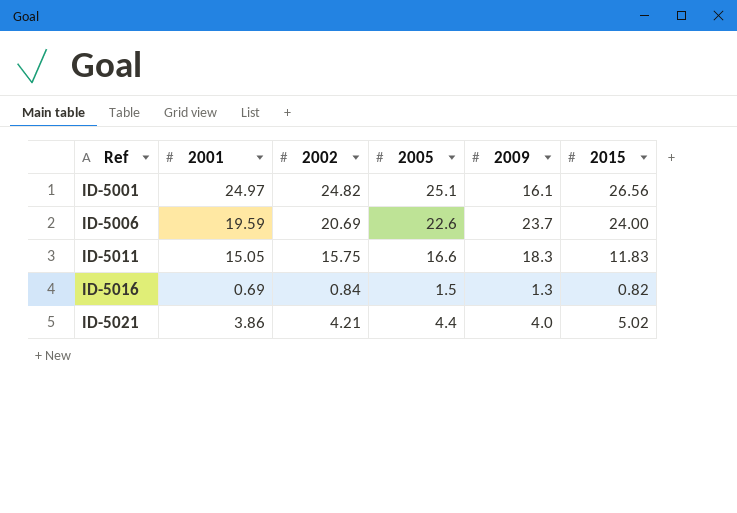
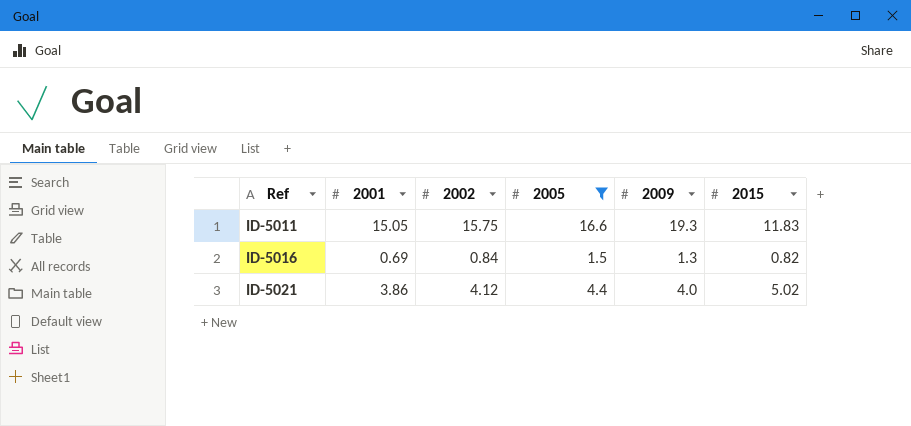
filter: none -> 2005 <= 16.6
ID-5011 | 2009: 18.3 -> 19.3
ID-5021 | 2002: 4.21 -> 4.12

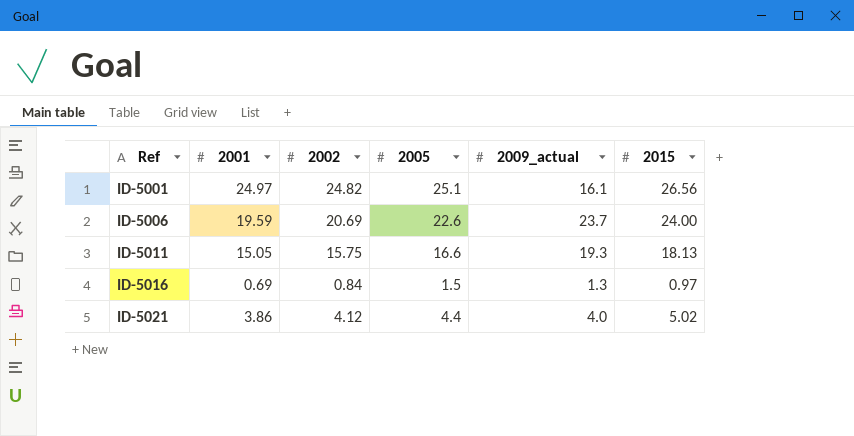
filter: 2005 <= 16.6 -> none
column name: 2009 -> 2009_actual
ID-5011 | 2015: 11.83 -> 18.13
ID-5016 | 2015: 0.82 -> 0.97

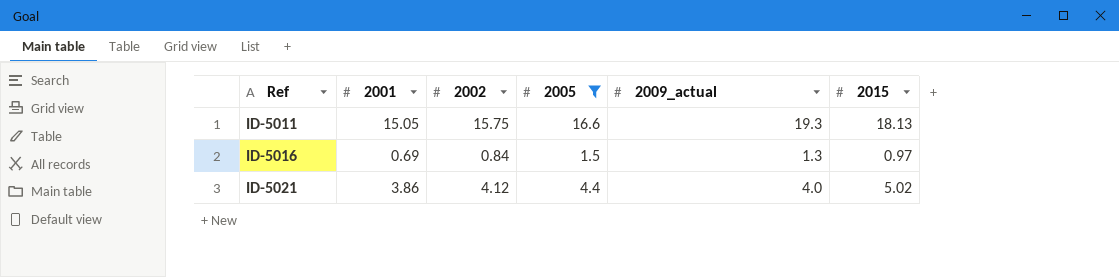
filter: none -> 2005 <= 16.6

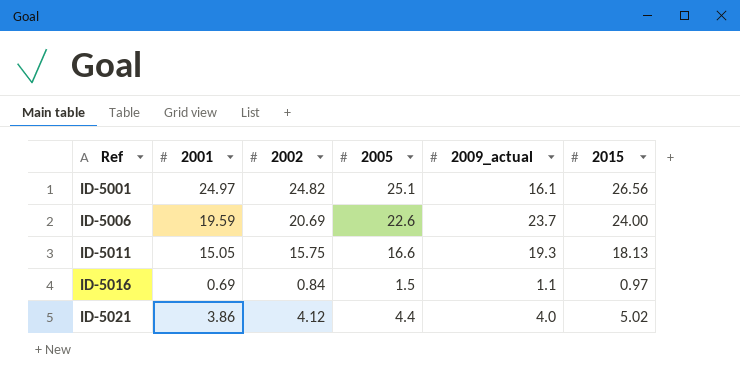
filter: 2005 <= 16.6 -> none
ID-5016 | 2009_actual: 1.3 -> 1.1

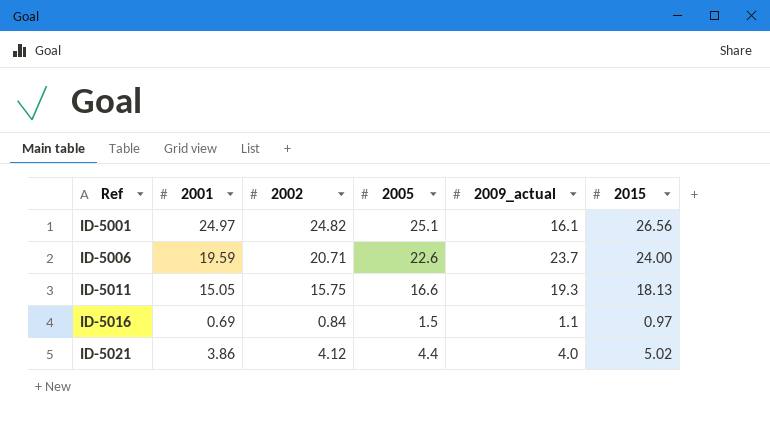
ID-5006 | 2002: 20.69 -> 20.71

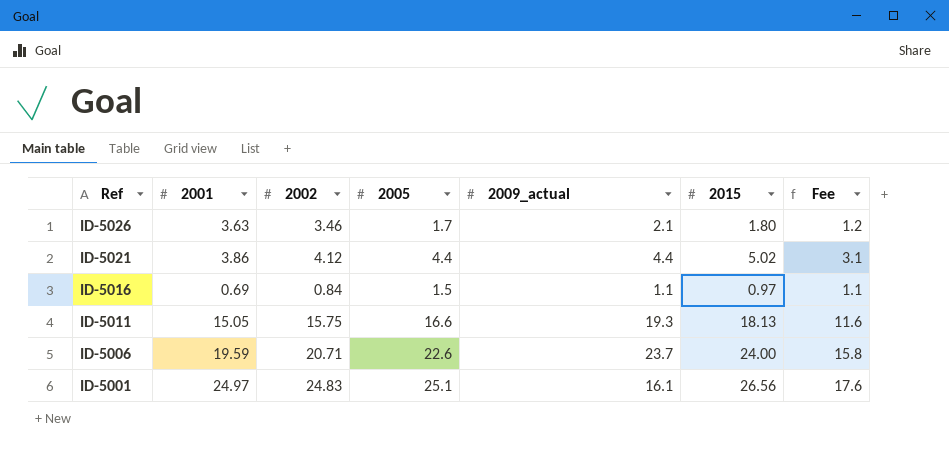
row order: Ref ascending -> Ref descending
column Fee | formula: none -> [2005] * 0.7
row ID-5026: none -> 3.63 | 3.46 | 1.7 | 2.1 | 1.80 | 1.2
ID-5021 | 2009_actual: 4.0 -> 4.4
ID-5001 | 2002: 24.82 -> 24.83

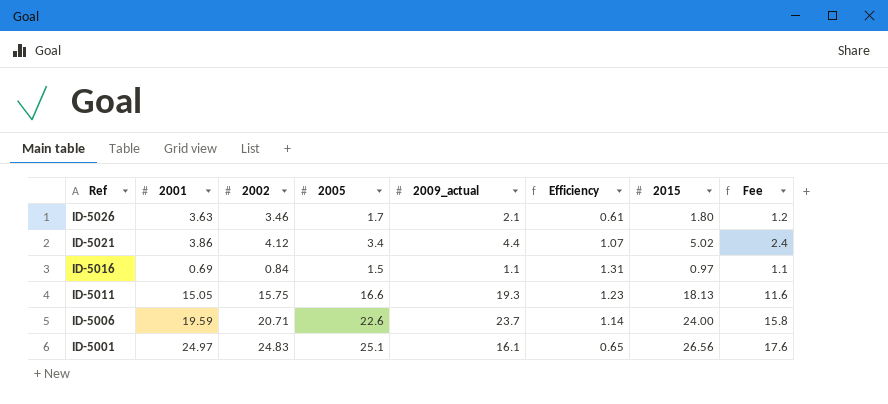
column Efficiency | formula: none -> [2009_actual] / [2002]
ID-5021 | 2005: 4.4 -> 3.4
ID-5021 | Fee: 3.1 -> 2.4

